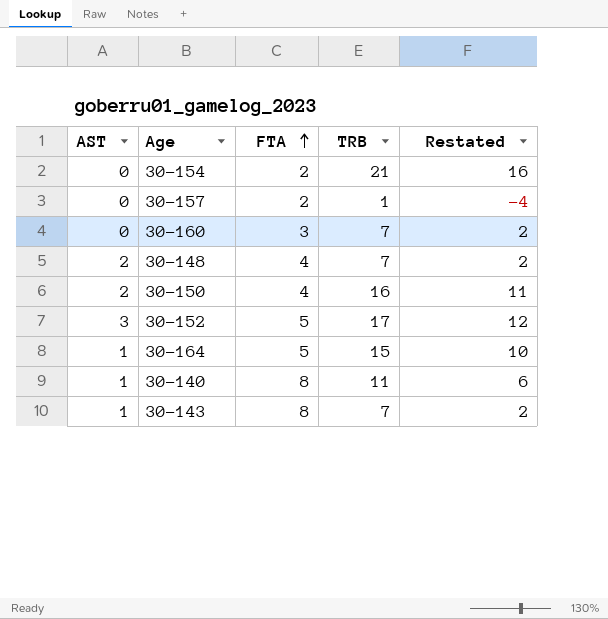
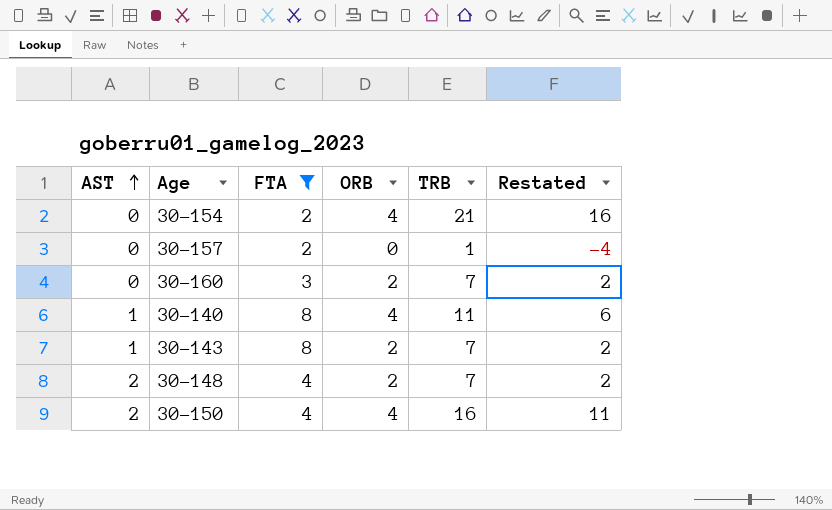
filter: none -> FTA != 5
row order: FTA ascending -> AST ascending
column ORB | position: none -> 4

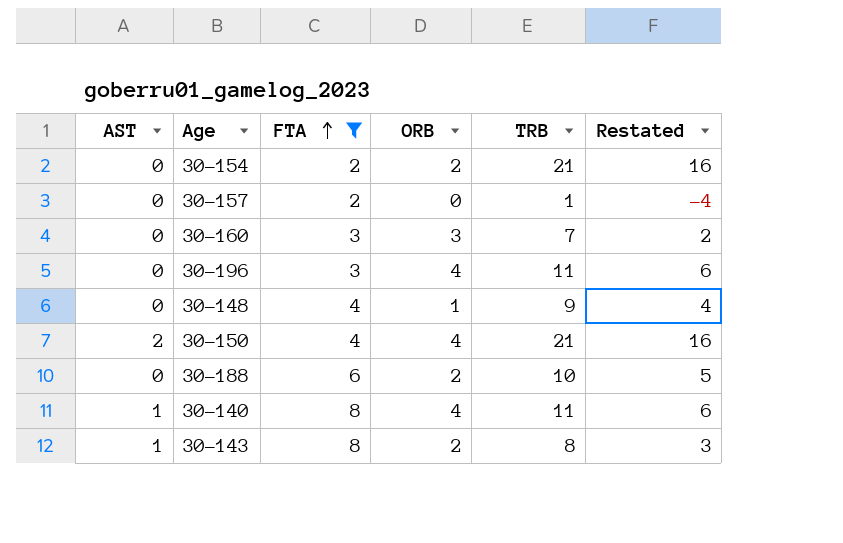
row order: AST ascending -> FTA ascending
30-154 | ORB: 4 -> 2
30-160 | ORB: 2 -> 3
row 30-196: none -> 0 | 3 | 4 | 11 | 6
30-148 | AST: 2 -> 0
30-148 | ORB: 2 -> 1
30-148 | TRB: 7 -> 9
30-148 | Restated: 2 -> 4
30-150 | TRB: 16 -> 21
30-150 | Restated: 11 -> 16
row 30-188: none -> 0 | 6 | 2 | 10 | 5
30-143 | TRB: 7 -> 8
30-143 | Restated: 2 -> 3

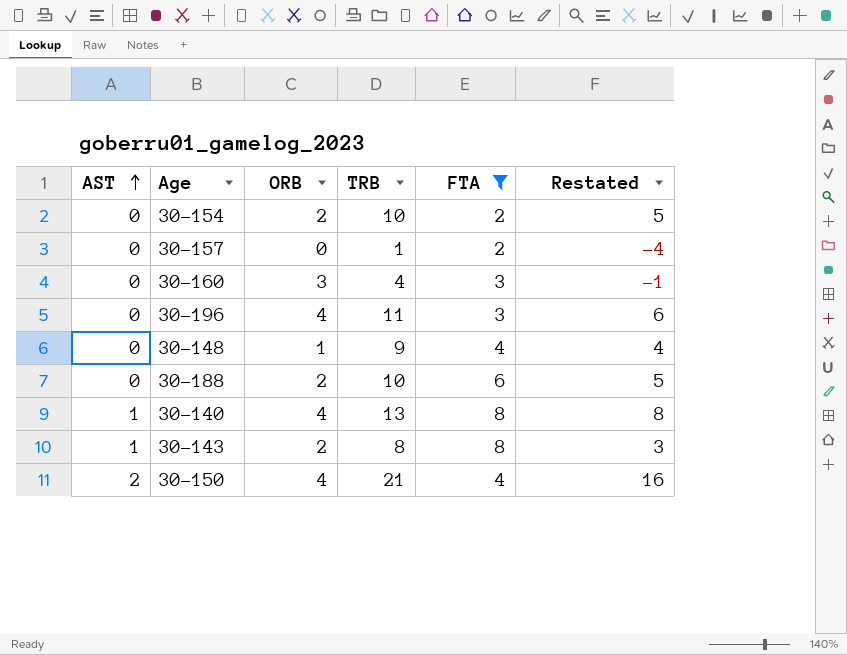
row order: FTA ascending -> AST ascending
column FTA | position: 3 -> 5
30-154 | TRB: 21 -> 10
30-154 | Restated: 16 -> 5
30-160 | TRB: 7 -> 4
30-160 | Restated: 2 -> -1
30-140 | TRB: 11 -> 13
30-140 | Restated: 6 -> 8

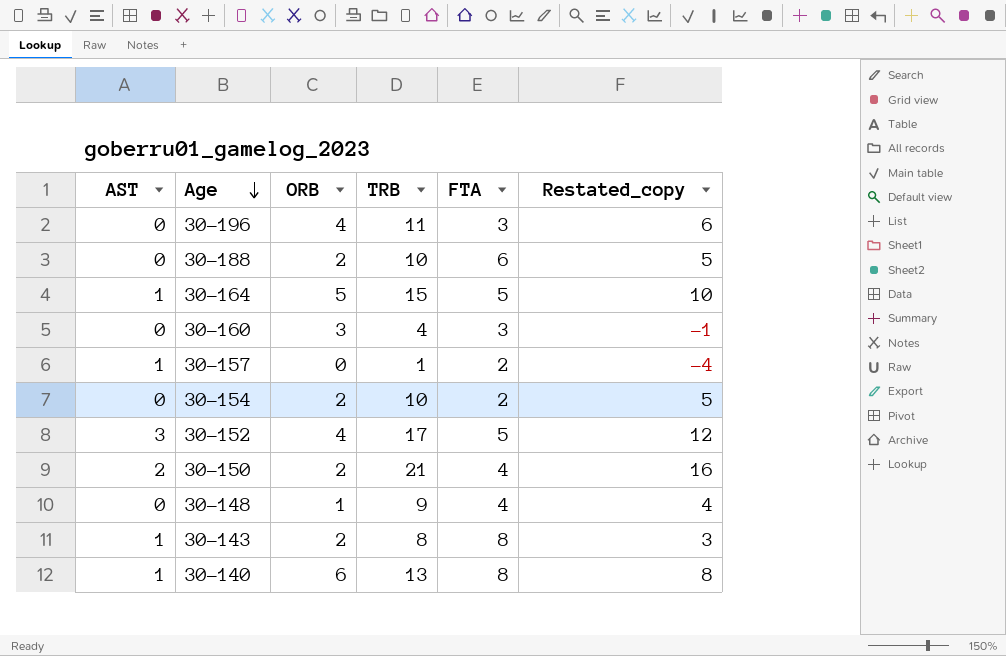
filter: FTA != 5 -> none
row order: AST ascending -> Age descending
column name: Restated -> Restated_copy
30-157 | AST: 0 -> 1
30-150 | ORB: 4 -> 2
30-140 | ORB: 4 -> 6

